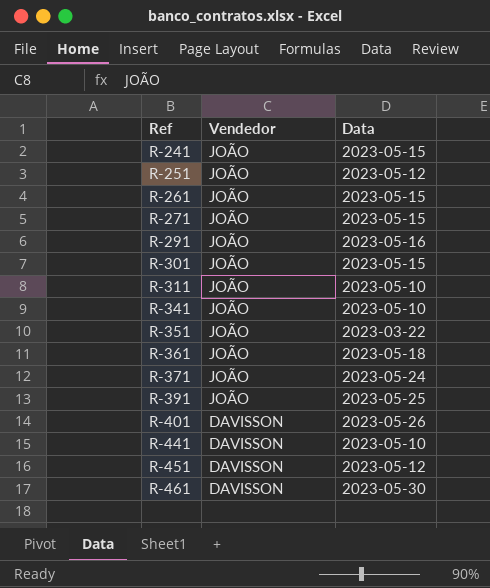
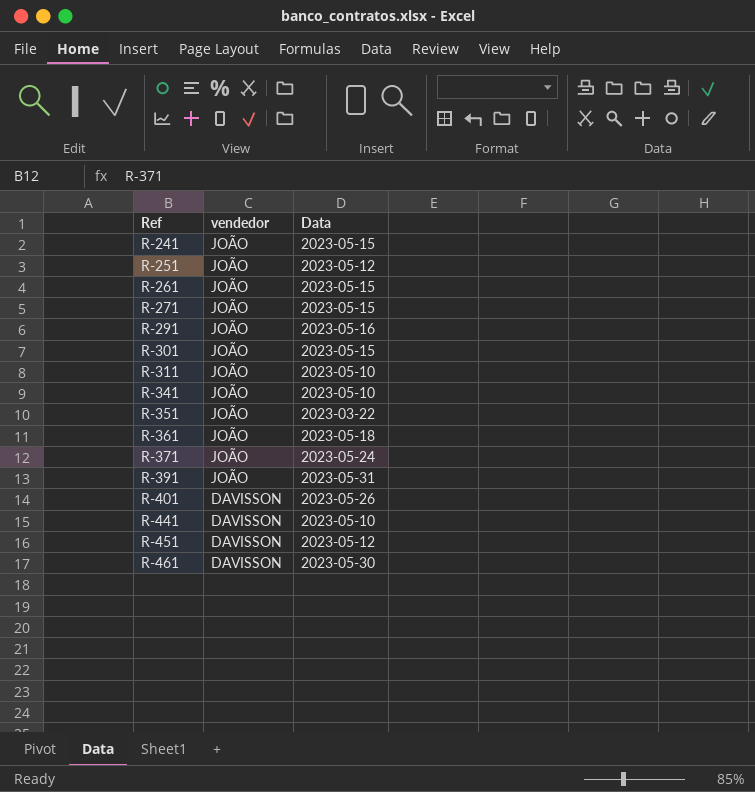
column name: Vendedor -> vendedor
R-391 | Data: 2023-05-25 -> 2023-05-31

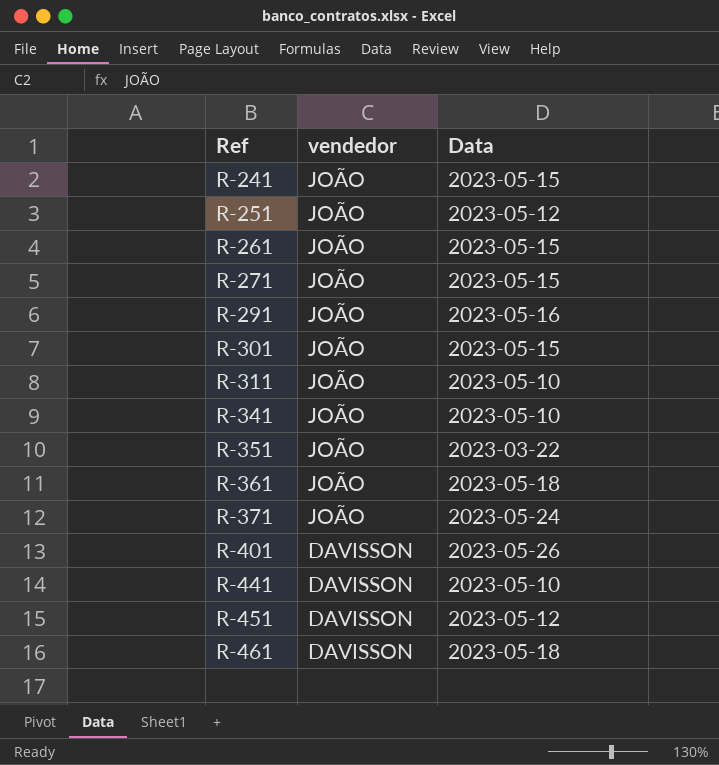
row R-391: JOÃO | 2023-05-31 -> none
R-461 | Data: 2023-05-30 -> 2023-05-18

